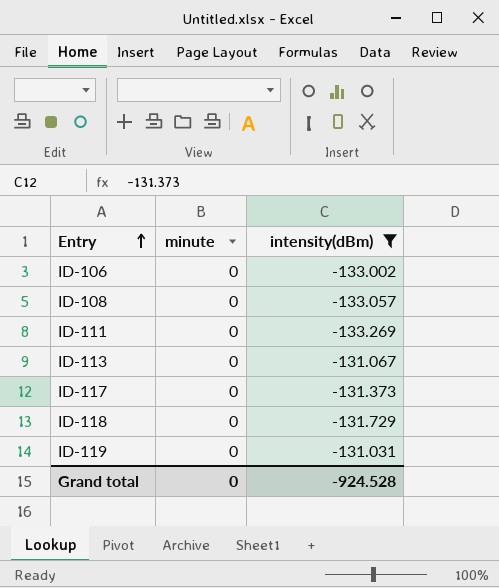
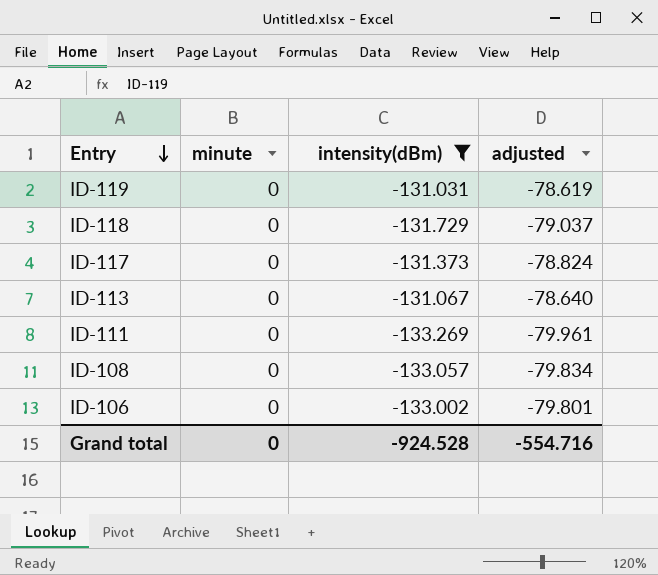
row order: Entry ascending -> Entry descending
column adjusted | formula: none -> [intensity(dBm)] * 0.6

